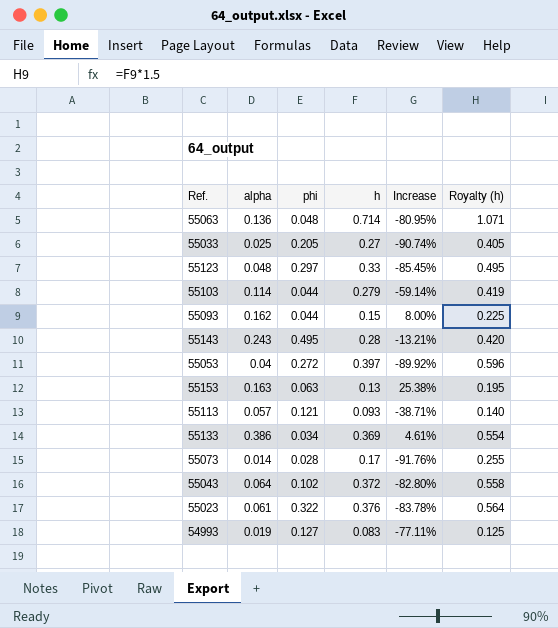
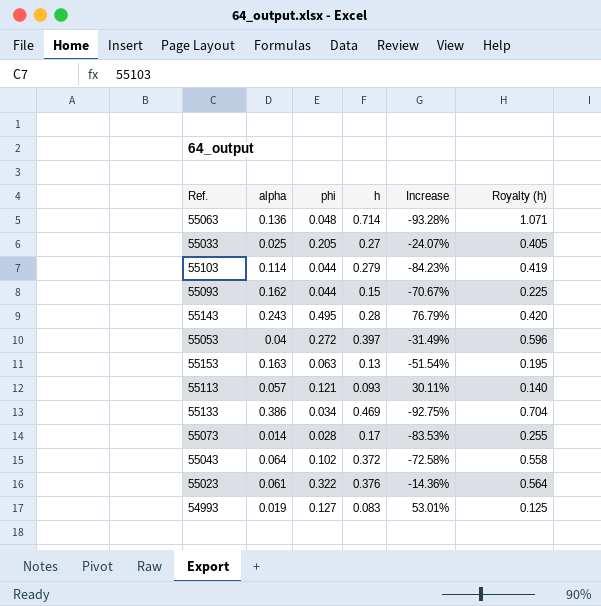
column Increase | formula: ([alpha] - [h]) / [h] -> ([phi] - [h]) / [h]
row 55123: 0.048 | 0.297 | 0.33 | -85.45% | 0.495 -> none
55133 | h: 0.369 -> 0.469
55133 | Royalty (h): 0.554 -> 0.704

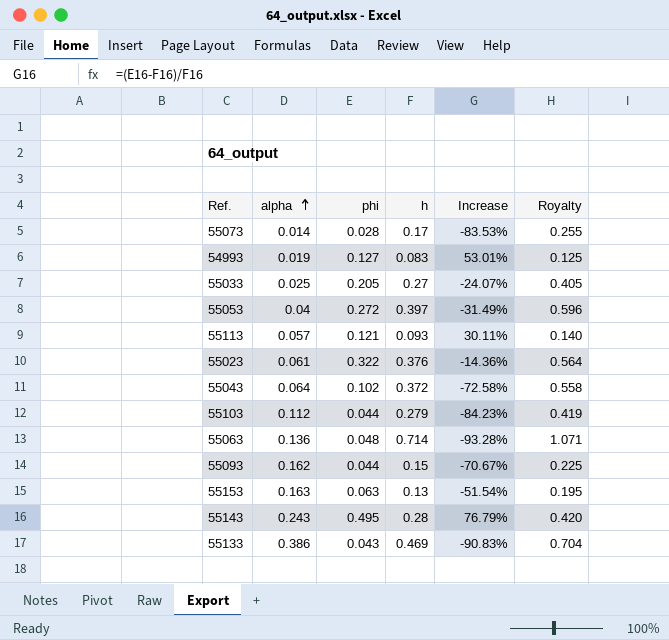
row order: none -> alpha ascending
column name: Royalty (h) -> Royalty
55103 | alpha: 0.114 -> 0.112
55133 | phi: 0.034 -> 0.043
55133 | Increase: -92.75% -> -90.83%

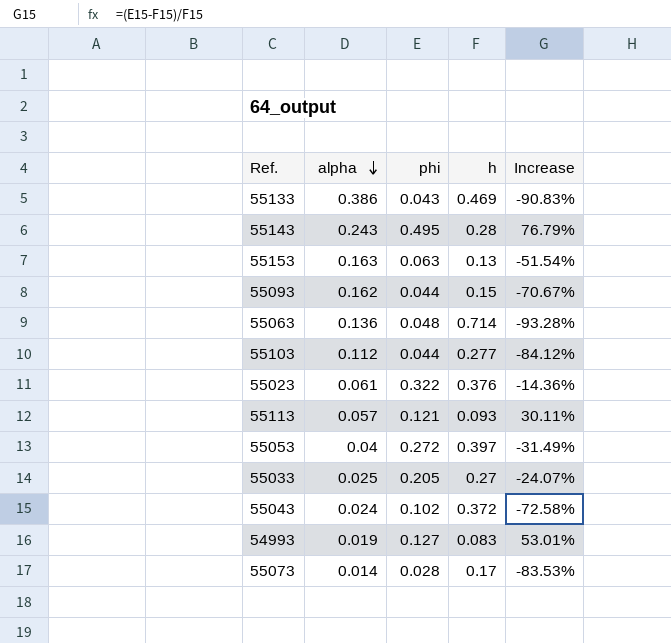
row order: alpha ascending -> alpha descending
column Royalty | formula: [h] * 1.5 -> none
55103 | h: 0.279 -> 0.277
55103 | Increase: -84.23% -> -84.12%
55043 | alpha: 0.064 -> 0.024

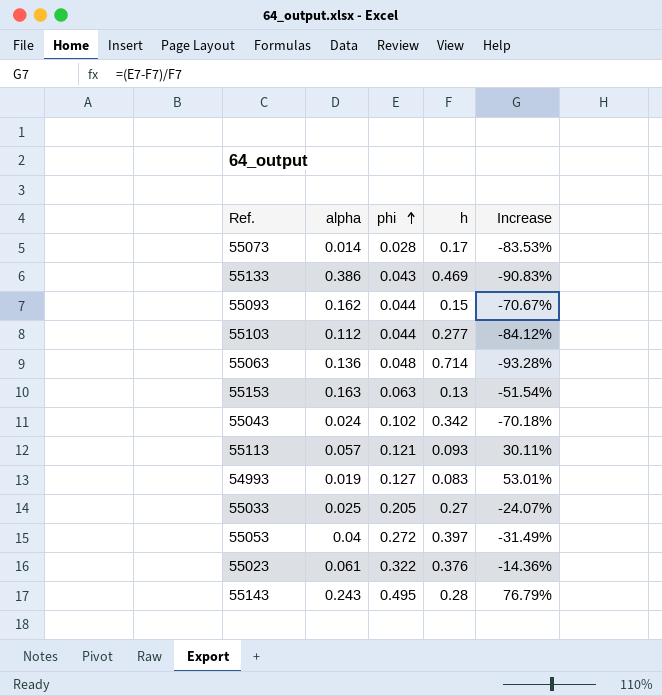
row order: alpha descending -> phi ascending
55043 | h: 0.372 -> 0.342
55043 | Increase: -72.58% -> -70.18%

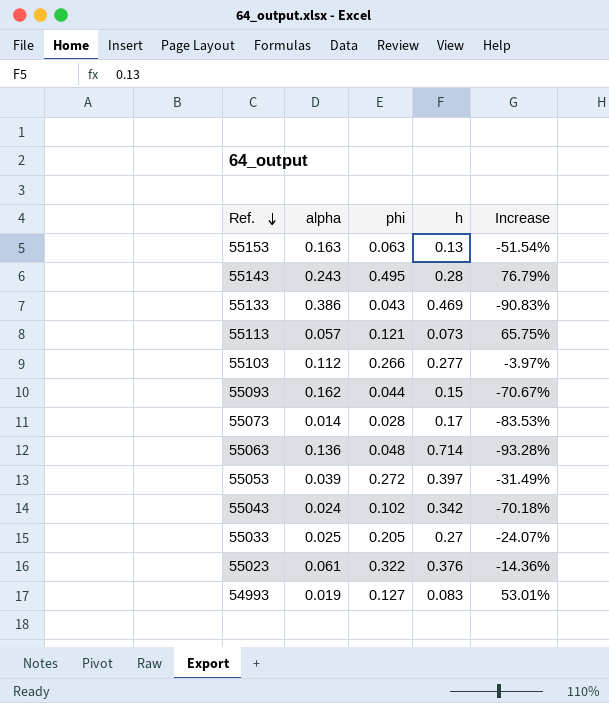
row order: phi ascending -> Ref. descending
55113 | h: 0.093 -> 0.073
55113 | Increase: 30.11% -> 65.75%
55103 | phi: 0.044 -> 0.266
55103 | Increase: -84.12% -> -3.97%
55053 | alpha: 0.04 -> 0.039

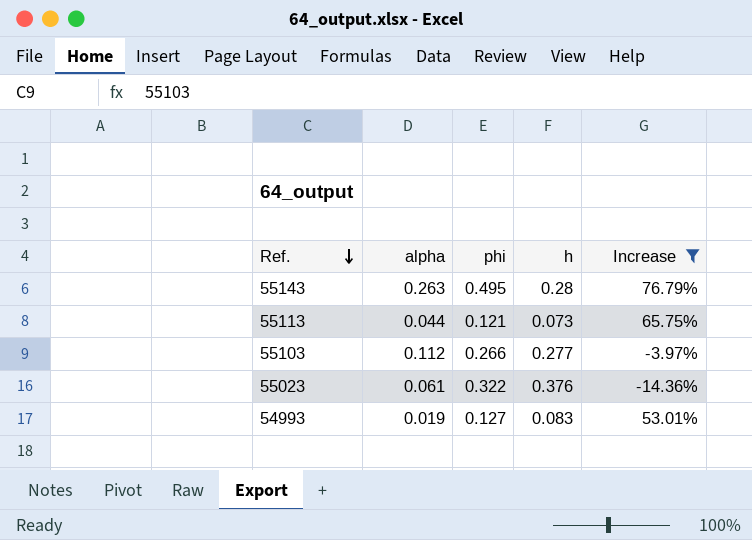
filter: none -> Increase >= -14.36%
55143 | alpha: 0.243 -> 0.263
55113 | alpha: 0.057 -> 0.044

